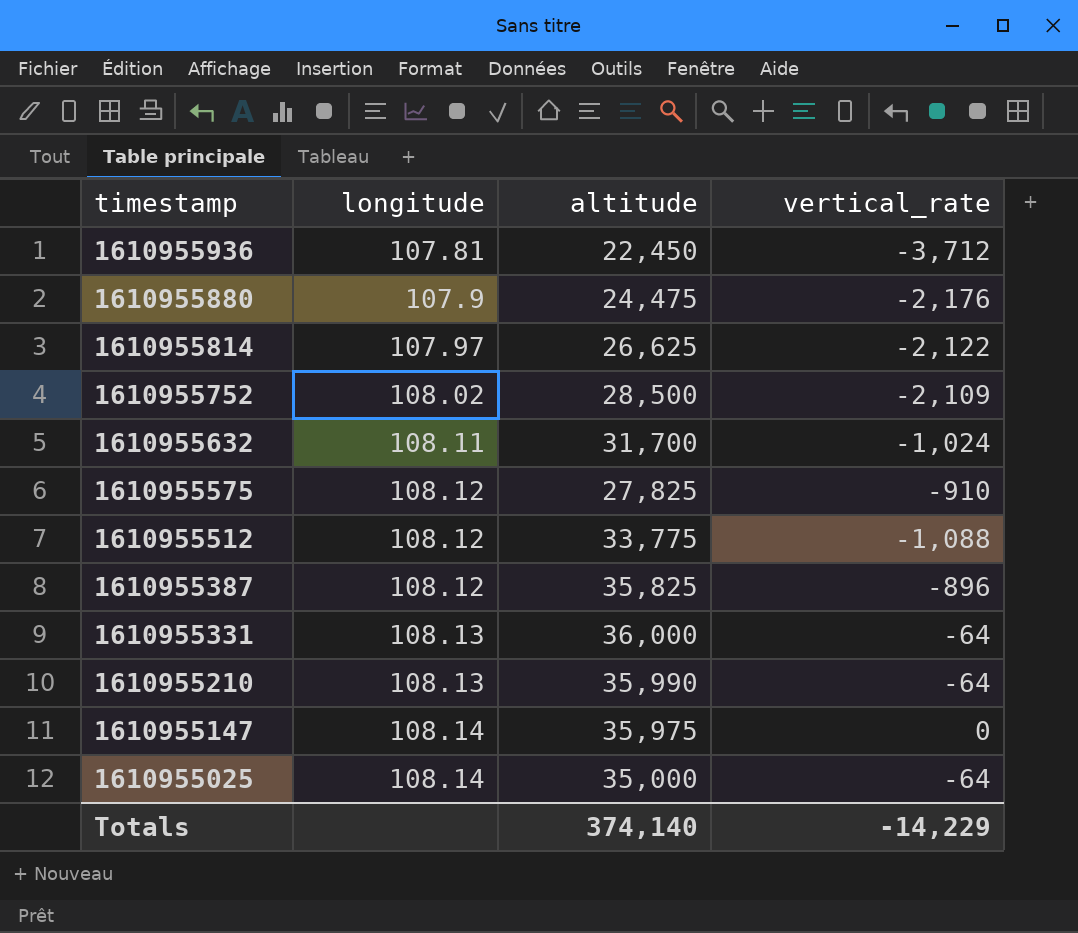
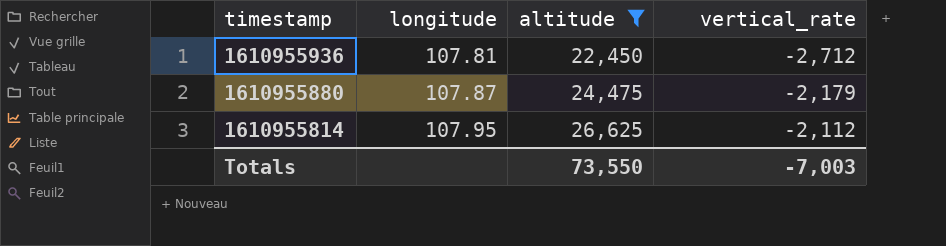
filter: none -> altitude <= 26,625
1610955936 | vertical_rate: -3,712 -> -2,712
1610955880 | longitude: 107.9 -> 107.87
1610955880 | vertical_rate: -2,176 -> -2,179
1610955814 | longitude: 107.97 -> 107.95
1610955814 | vertical_rate: -2,122 -> -2,112
Totals | altitude: 374,140 -> 73,550
Totals | vertical_rate: -14,229 -> -7,003

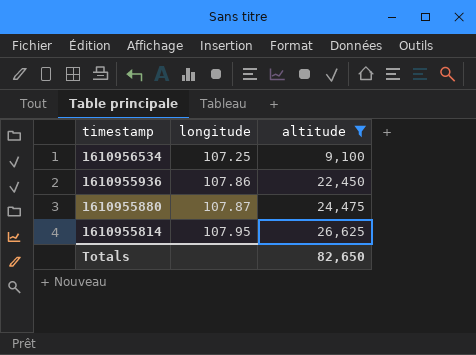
column vertical_rate | position: 4 -> none
row 1610956534: none -> 107.25 | 9,100
1610955936 | longitude: 107.81 -> 107.86
Totals | altitude: 73,550 -> 82,650

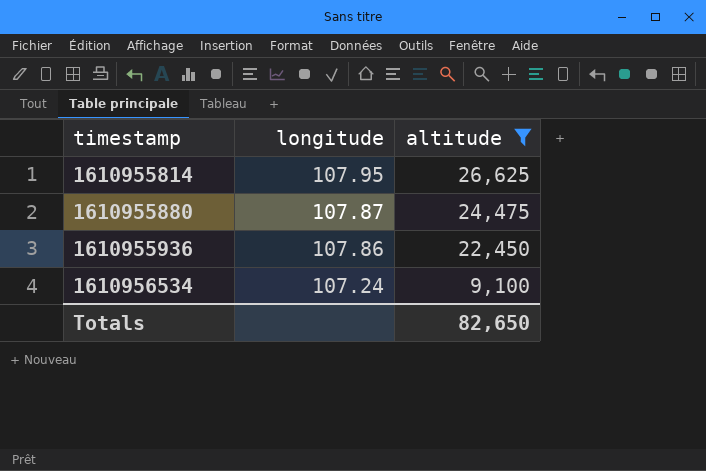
row order: timestamp descending -> timestamp ascending
1610956534 | longitude: 107.25 -> 107.24

